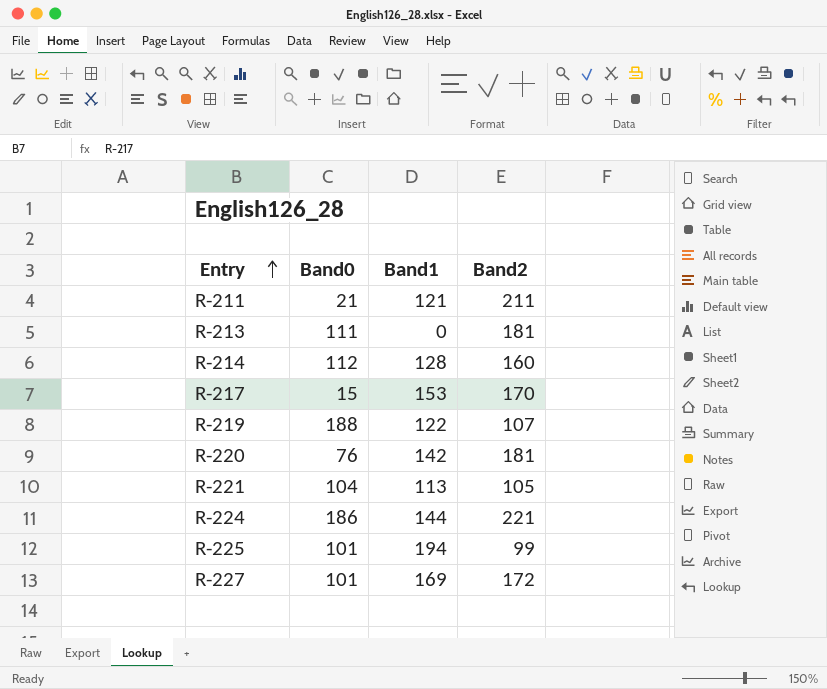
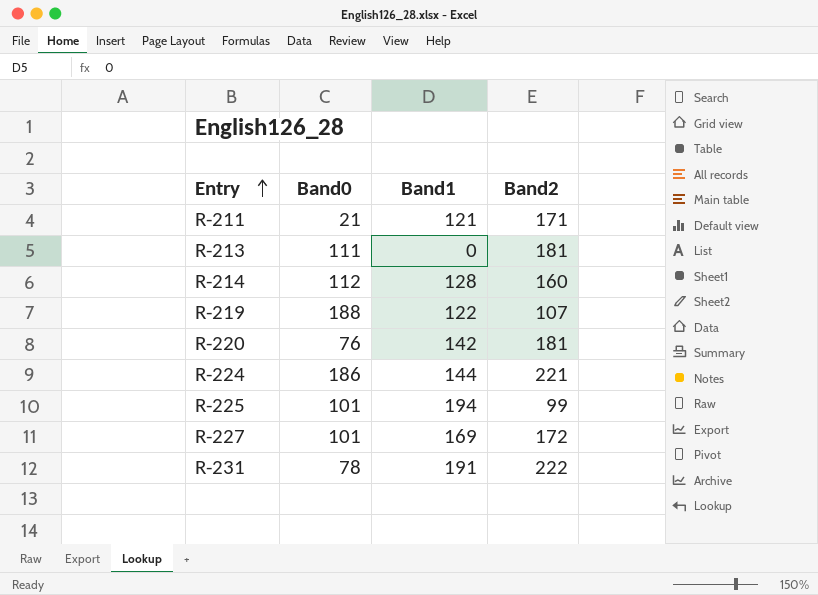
row R-217: 15 | 153 | 170 -> none
row R-221: 104 | 113 | 105 -> none
R-211 | Band2: 211 -> 171
row R-231: none -> 78 | 191 | 222

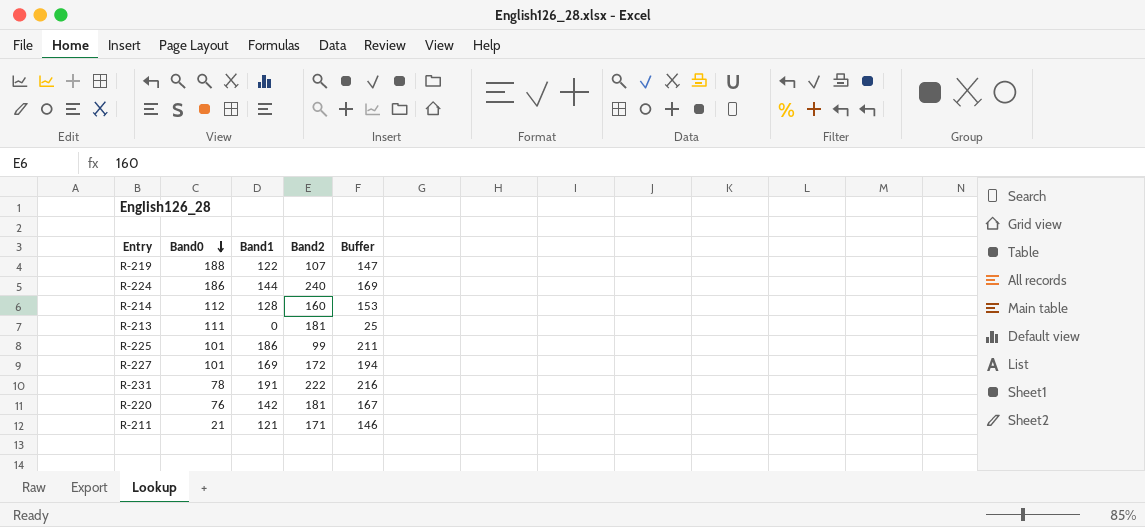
row order: Entry ascending -> Band0 descending
column Buffer | formula: none -> [Band1] + 25
R-224 | Band2: 221 -> 240
R-225 | Band1: 194 -> 186

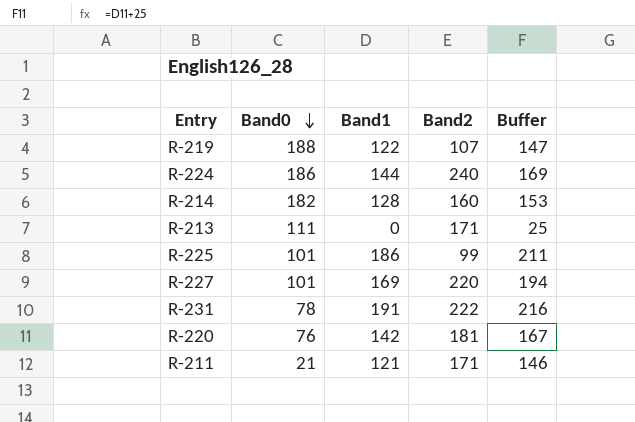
R-214 | Band0: 112 -> 182
R-213 | Band2: 181 -> 171
R-227 | Band2: 172 -> 220

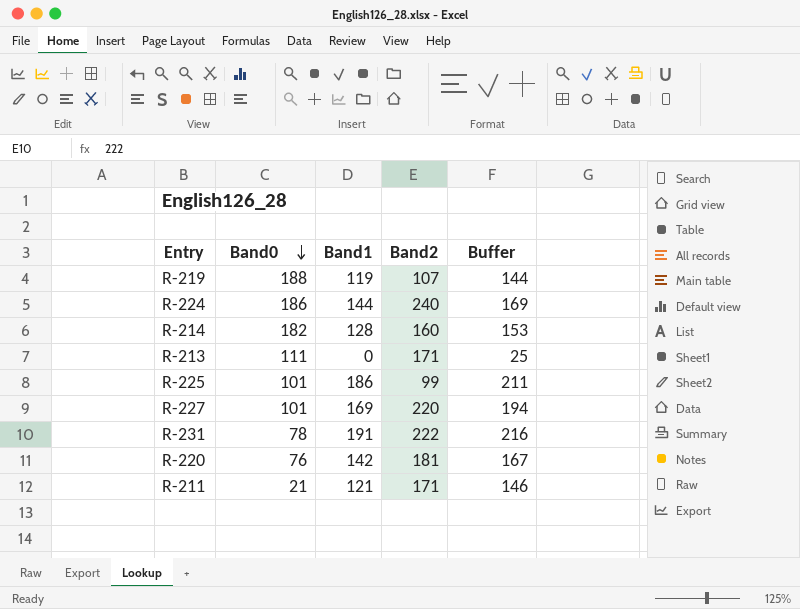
R-219 | Band1: 122 -> 119
R-219 | Buffer: 147 -> 144

